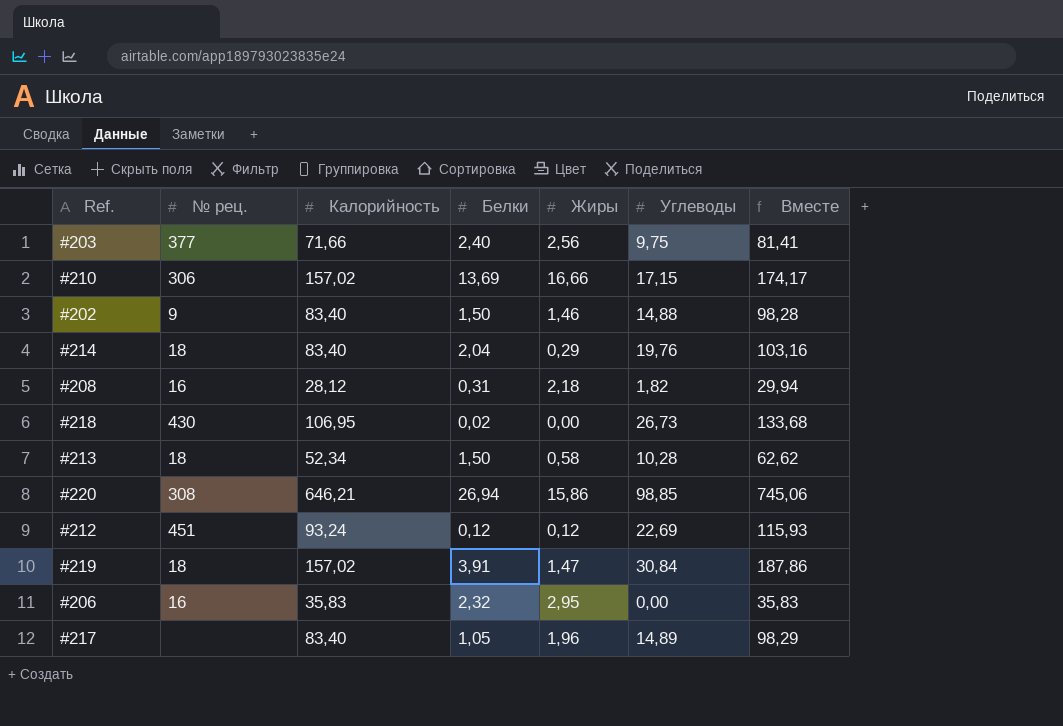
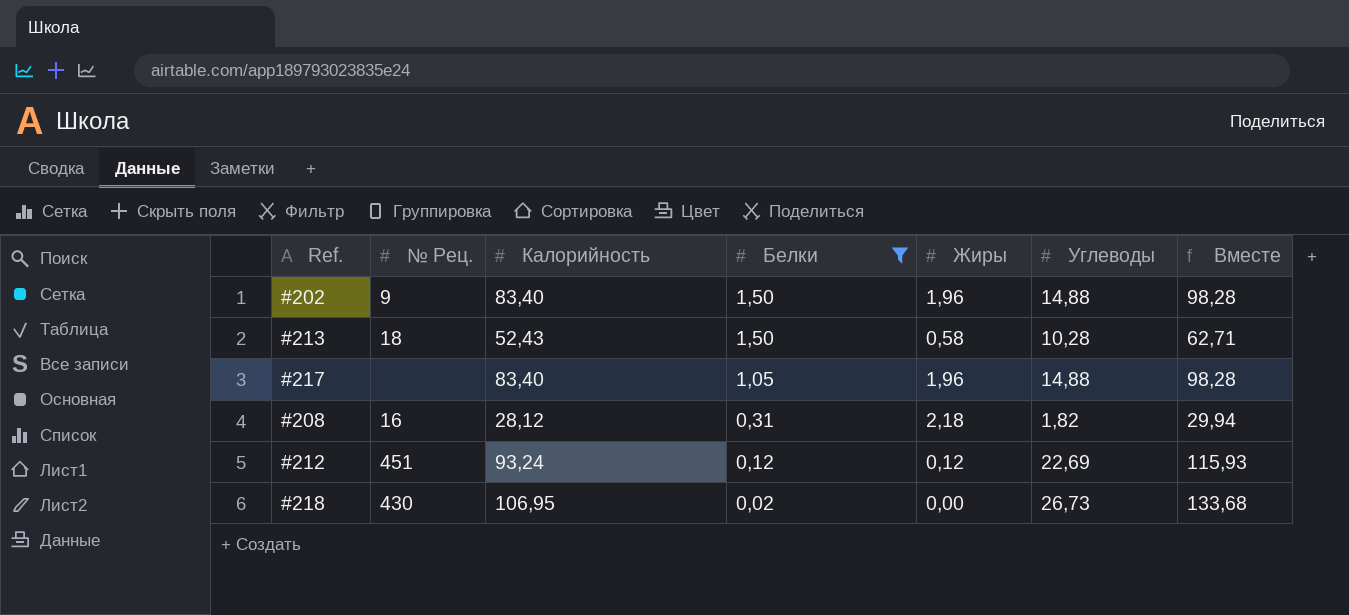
filter: none -> Белки <= 1,50
row order: none -> Белки descending
column name: № рец. -> № Рец.
#202 | Жиры: 1,46 -> 1,96
#213 | Калорийность: 52,34 -> 52,43
#213 | Вместе: 62,62 -> 62,71
#217 | Углеводы: 14,89 -> 14,88
#217 | Вместе: 98,29 -> 98,28

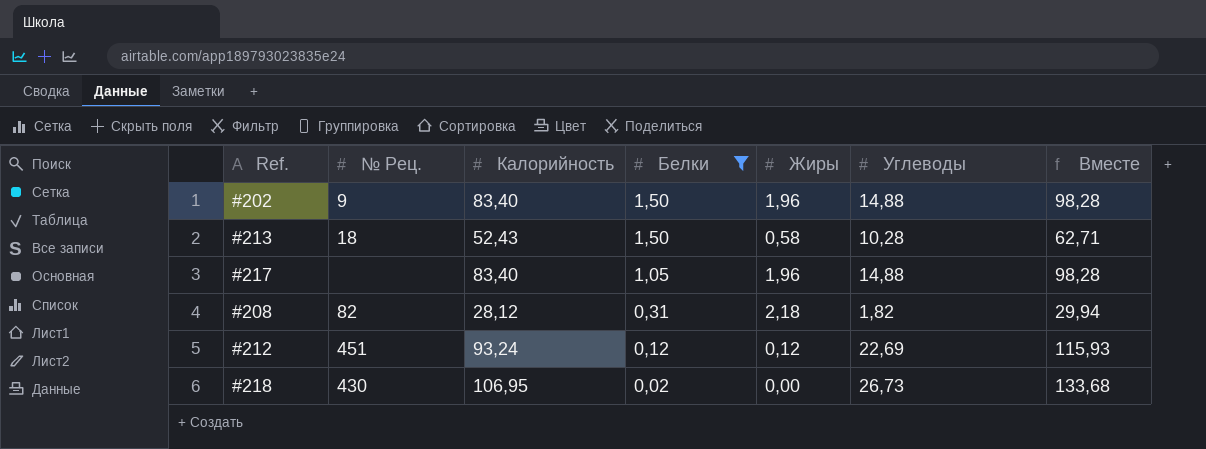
#208 | № Рец.: 16 -> 82

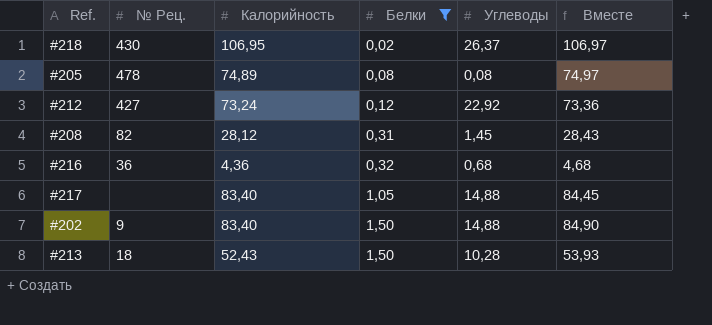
row order: Белки descending -> Белки ascending
column Жиры | position: 5 -> none
column Вместе | formula: [Калорийность] + [Углеводы] -> [Калорийность] + [Белки]
#218 | Углеводы: 26,73 -> 26,37
row #205: none -> 478 | 74,89 | 0,08 | 0,08 | 74,97
#212 | № Рец.: 451 -> 427
#212 | Калорийность: 93,24 -> 73,24
#212 | Углеводы: 22,69 -> 22,92
#208 | Углеводы: 1,82 -> 1,45
row #216: none -> 36 | 4,36 | 0,32 | 0,68 | 4,68

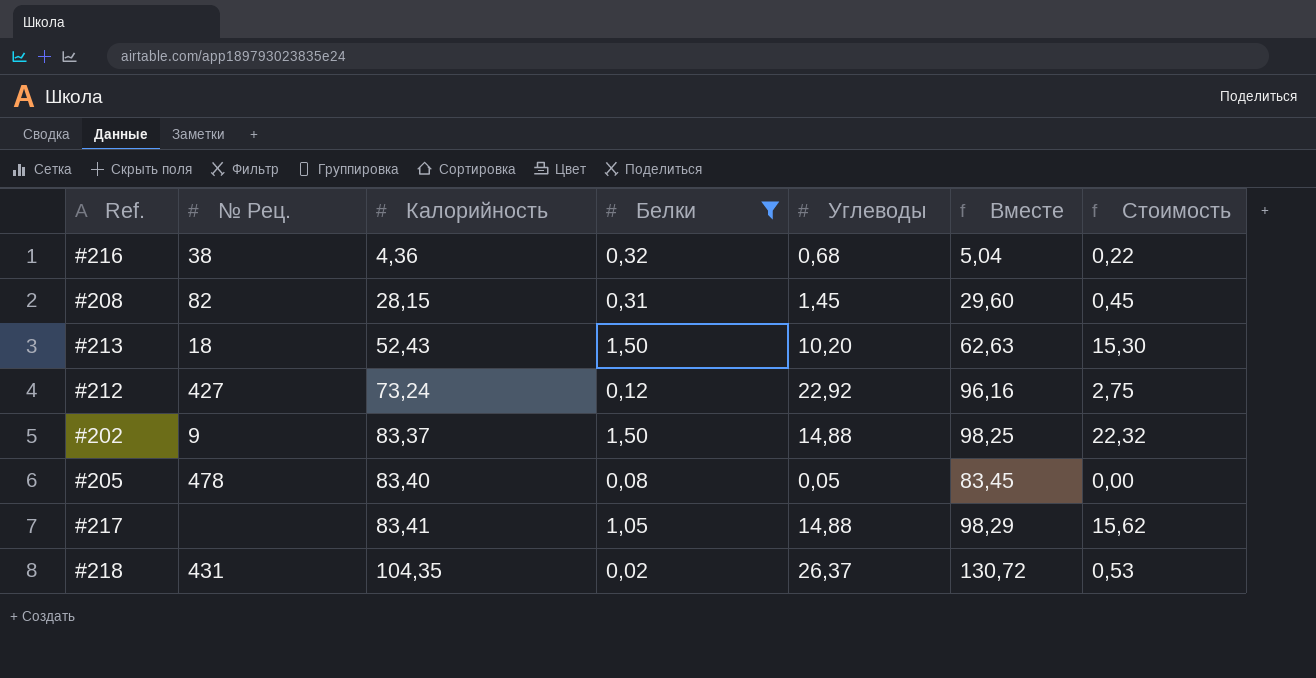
row order: Белки ascending -> Калорийность ascending
column Вместе | formula: [Калорийность] + [Белки] -> [Калорийность] + [Углеводы]
column Стоимость | formula: none -> [Белки] * [Углеводы]
#216 | № Рец.: 36 -> 38
#208 | Калорийность: 28,12 -> 28,15
#213 | Углеводы: 10,28 -> 10,20
#202 | Калорийность: 83,40 -> 83,37
#205 | Калорийность: 74,89 -> 83,40
#205 | Углеводы: 0,08 -> 0,05
#217 | Калорийность: 83,40 -> 83,41
#218 | № Рец.: 430 -> 431
#218 | Калорийность: 106,95 -> 104,35

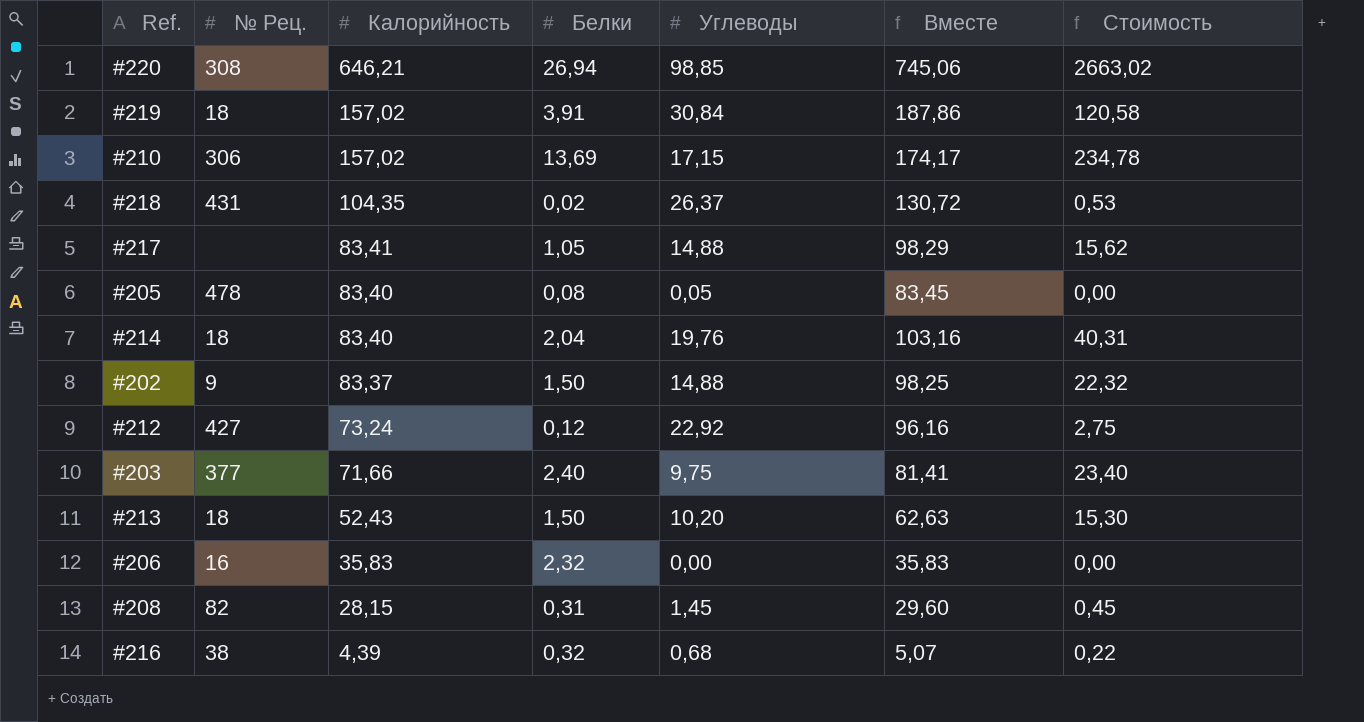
filter: Белки <= 1,50 -> none
row order: Калорийность ascending -> Калорийность descending
#216 | Калорийность: 4,36 -> 4,39
#216 | Вместе: 5,04 -> 5,07

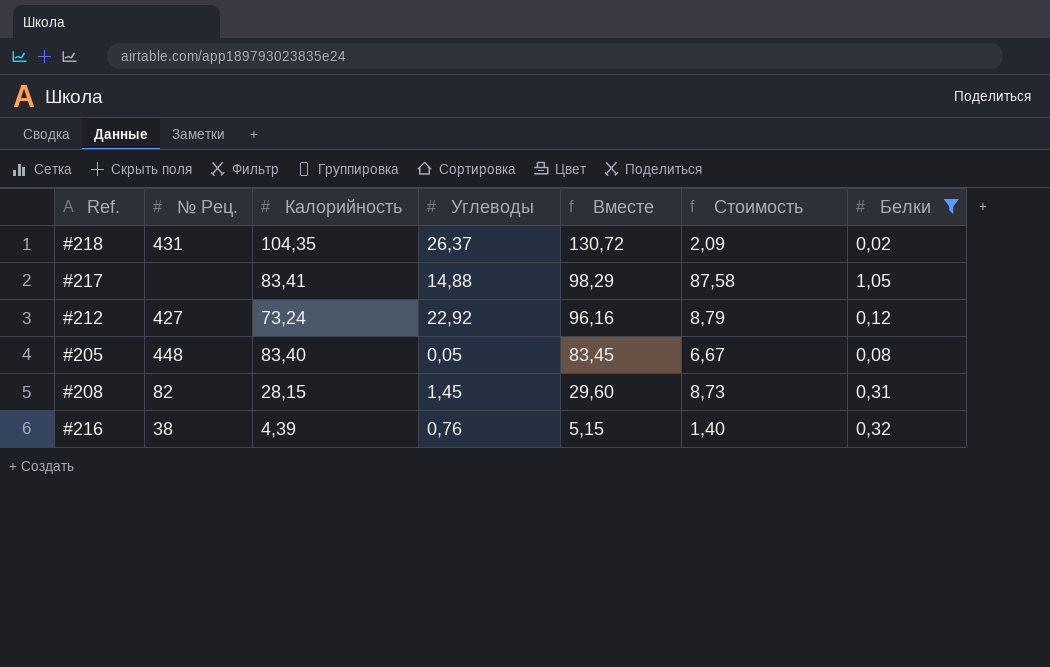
filter: none -> Белки <= 1,05
row order: Калорийность descending -> Вместе descending
column Стоимость | formula: [Белки] * [Углеводы] -> [Калорийность] * [Белки]
column Белки | position: 4 -> 7
#205 | № Рец.: 478 -> 448
#216 | Углеводы: 0,68 -> 0,76
#216 | Вместе: 5,07 -> 5,15

